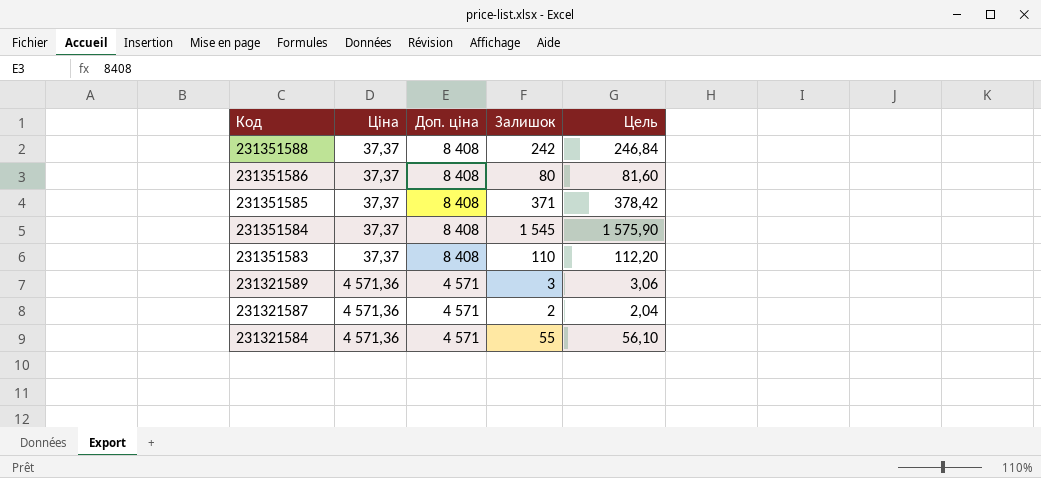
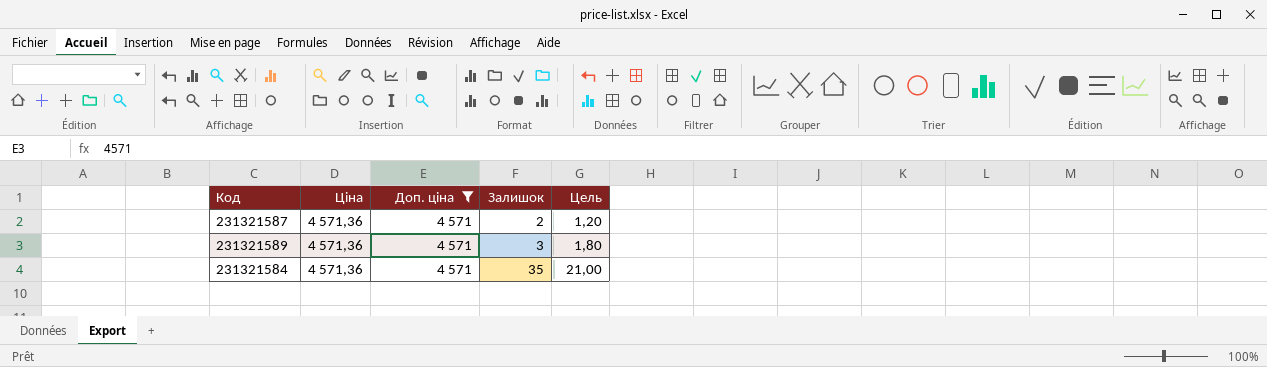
filter: none -> Доп. ціна = 4 571
row order: Код descending -> Залишок ascending
column Цель | formula: [Залишок] * 1,02 -> [Залишок] * 0,6
231321584 | Залишок: 55 -> 35

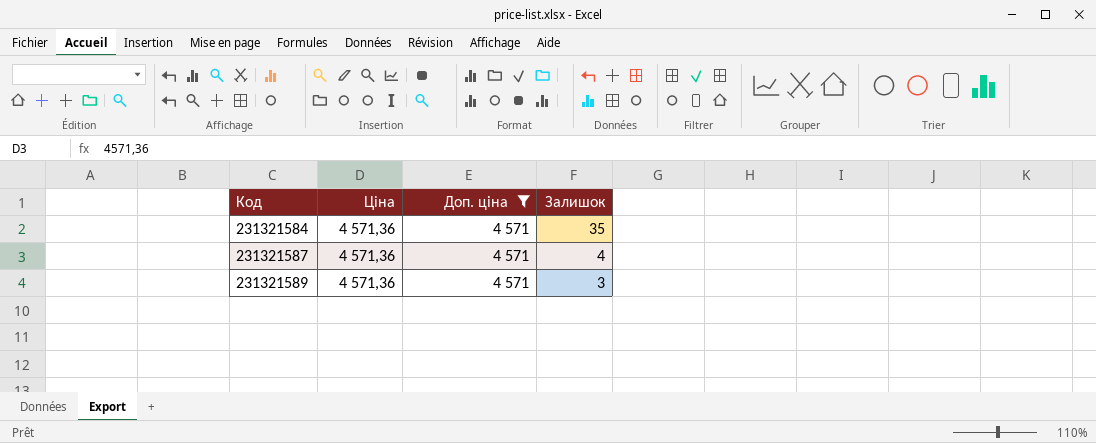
row order: Залишок ascending -> Код ascending
column Цель | formula: [Залишок] * 0,6 -> none
231321587 | Залишок: 2 -> 4

